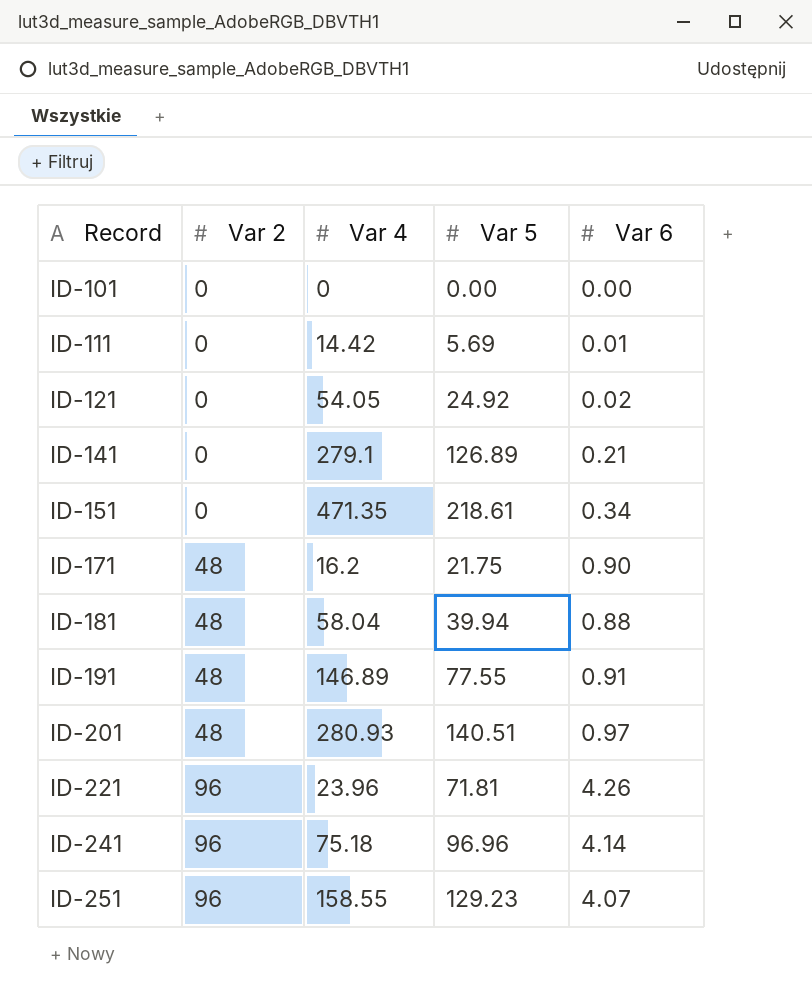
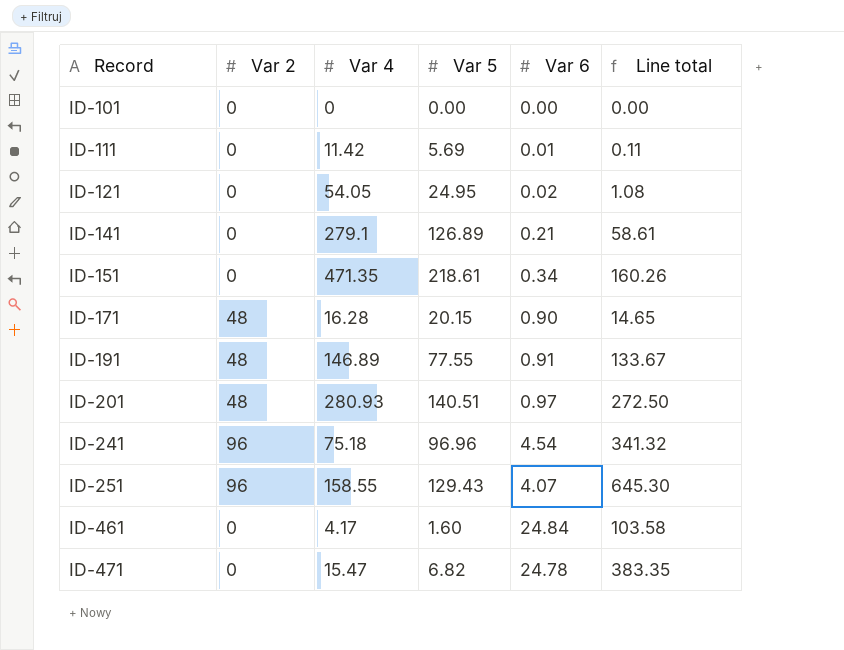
column Line total | formula: none -> [Var 4] * [Var 6]
row ID-181: 48 | 58.04 | 39.94 | 0.88 -> none
row ID-221: 96 | 23.96 | 71.81 | 4.26 -> none
ID-111 | Var 4: 14.42 -> 11.42
ID-121 | Var 5: 24.92 -> 24.95
ID-171 | Var 4: 16.2 -> 16.28
ID-171 | Var 5: 21.75 -> 20.15
ID-241 | Var 6: 4.14 -> 4.54
ID-251 | Var 5: 129.23 -> 129.43
row ID-461: none -> 0 | 4.17 | 1.60 | 24.84 | 103.58
row ID-471: none -> 0 | 15.47 | 6.82 | 24.78 | 383.35

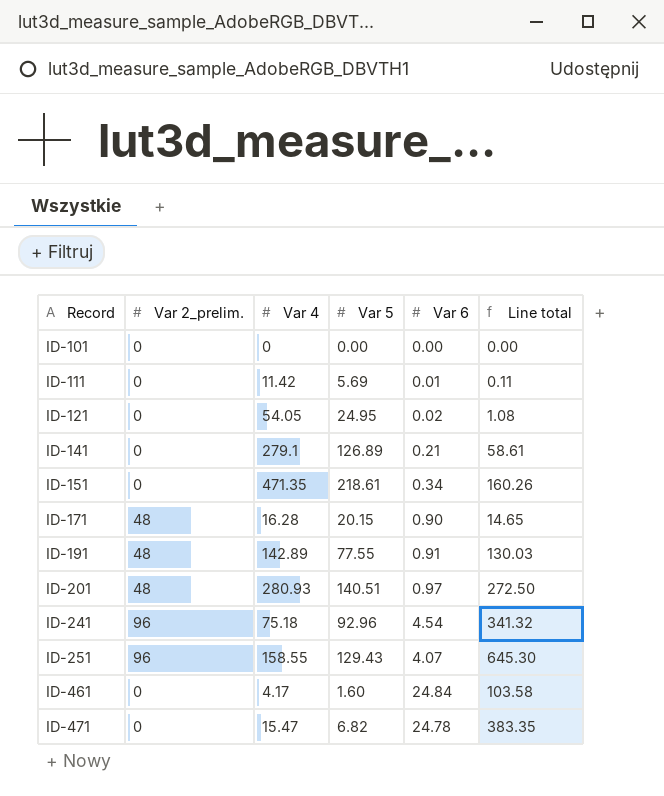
column name: Var 2 -> Var 2_prelim.
ID-191 | Var 4: 146.89 -> 142.89
ID-191 | Line total: 133.67 -> 130.03
ID-241 | Var 5: 96.96 -> 92.96

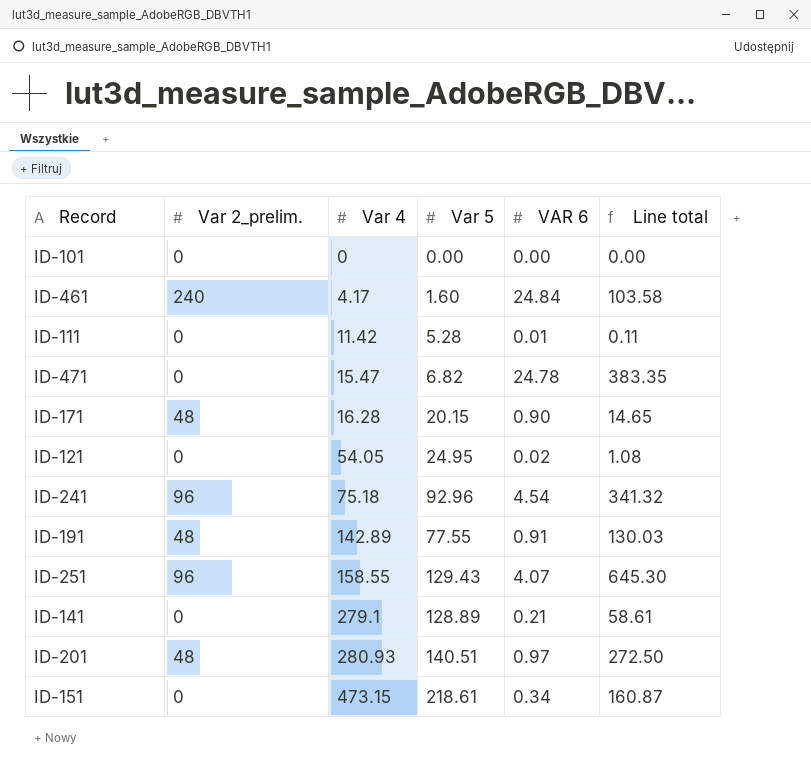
row order: Record ascending -> Var 4 ascending
column name: Var 6 -> VAR 6
ID-461 | Var 2_prelim.: 0 -> 240
ID-111 | Var 5: 5.69 -> 5.28
ID-141 | Var 5: 126.89 -> 128.89
ID-151 | Var 4: 471.35 -> 473.15
ID-151 | Line total: 160.26 -> 160.87

